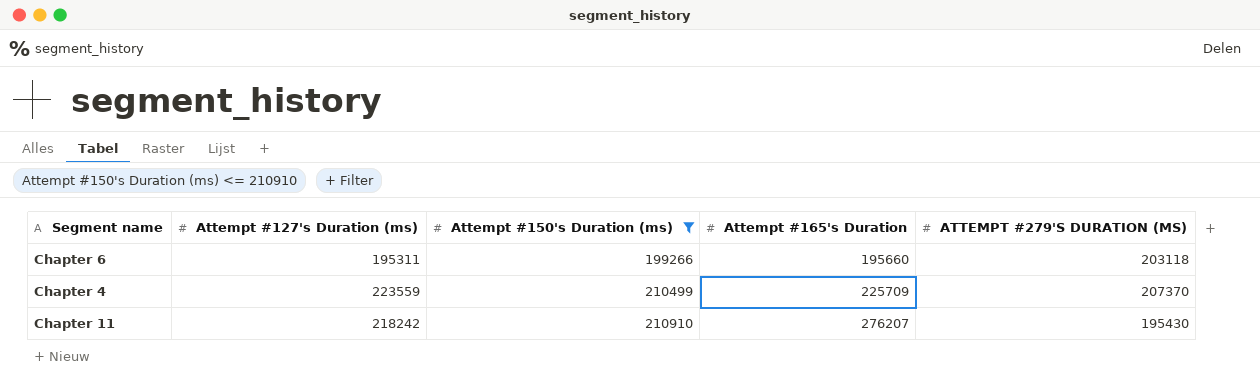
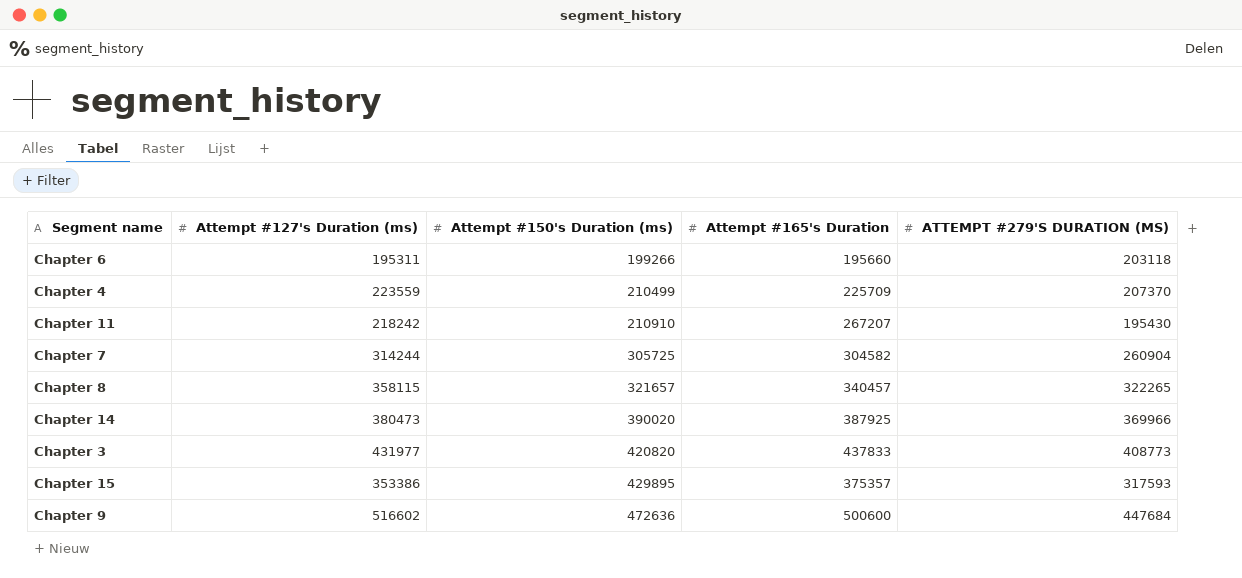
filter: Attempt #150's Duration (ms) <= 210910 -> none
Chapter 11 | Attempt #165's Duration: 276207 -> 267207

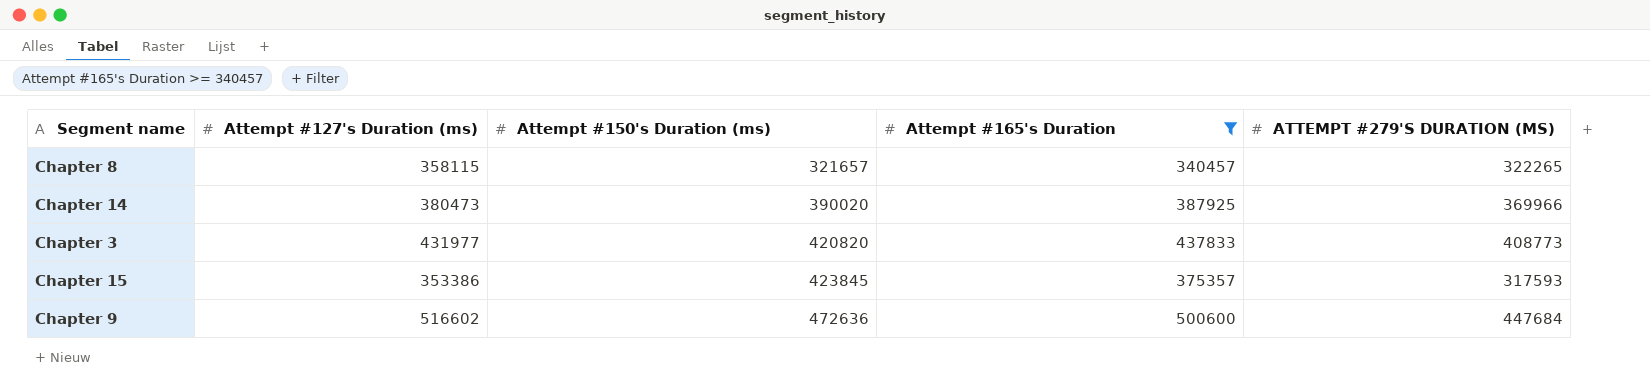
filter: none -> Attempt #165's Duration >= 340457
Chapter 15 | Attempt #150's Duration (ms): 429895 -> 423845

